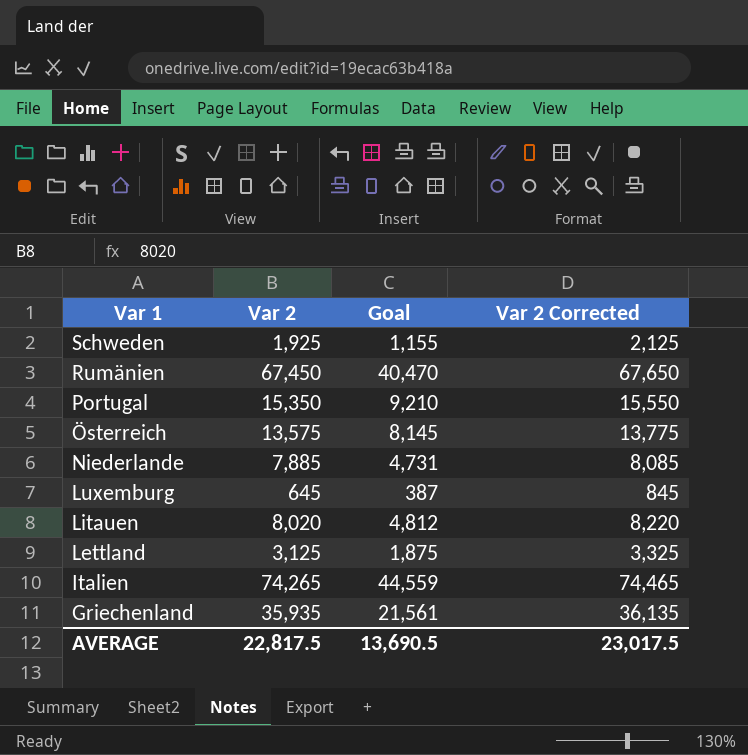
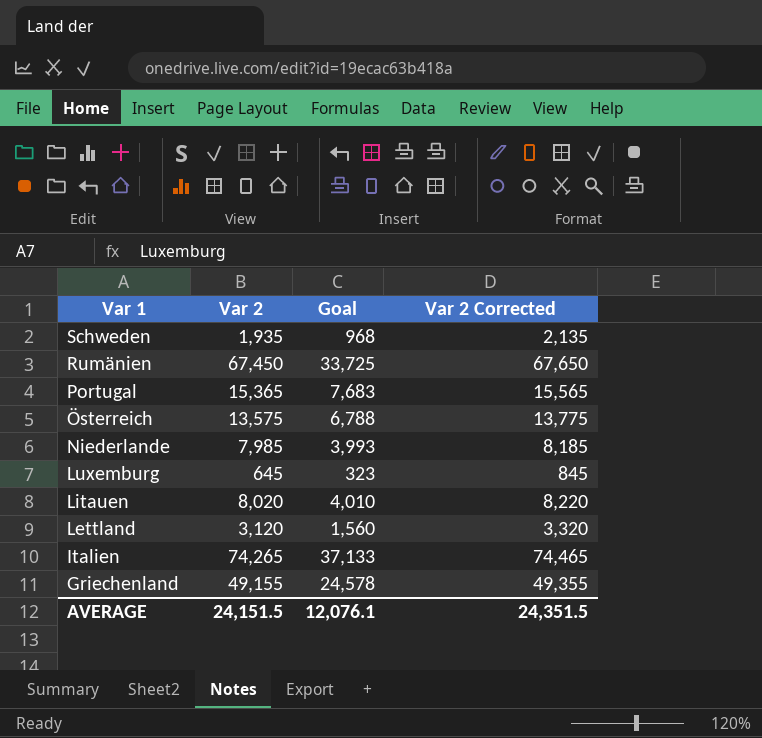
column Goal | formula: [Var 2] * 0.6 -> [Var 2] * 0.5
Schweden | Var 2: 1,925 -> 1,935
Schweden | Var 2 Corrected: 2,125 -> 2,135
Portugal | Var 2: 15,350 -> 15,365
Portugal | Var 2 Corrected: 15,550 -> 15,565
Niederlande | Var 2: 7,885 -> 7,985
Niederlande | Var 2 Corrected: 8,085 -> 8,185
Lettland | Var 2: 3,125 -> 3,120
Lettland | Var 2 Corrected: 3,325 -> 3,320
Griechenland | Var 2: 35,935 -> 49,155
Griechenland | Var 2 Corrected: 36,135 -> 49,355
AVERAGE | Var 2: 22,817.5 -> 24,151.5
AVERAGE | Goal: 13,690.5 -> 12,076.1
AVERAGE | Var 2 Corrected: 23,017.5 -> 24,351.5

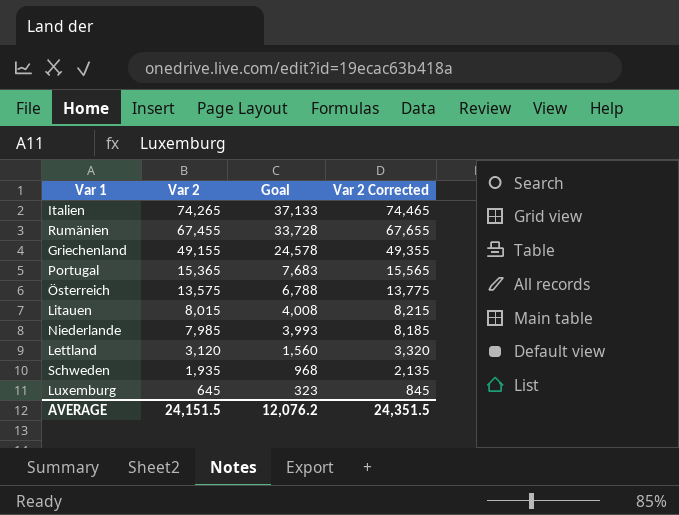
row order: Var 1 descending -> Var 2 descending
Rumänien | Var 2: 67,450 -> 67,455
Rumänien | Goal: 33,725 -> 33,728
Rumänien | Var 2 Corrected: 67,650 -> 67,655
Litauen | Var 2: 8,020 -> 8,015
Litauen | Goal: 4,010 -> 4,008
Litauen | Var 2 Corrected: 8,220 -> 8,215
AVERAGE | Goal: 12,076.1 -> 12,076.2

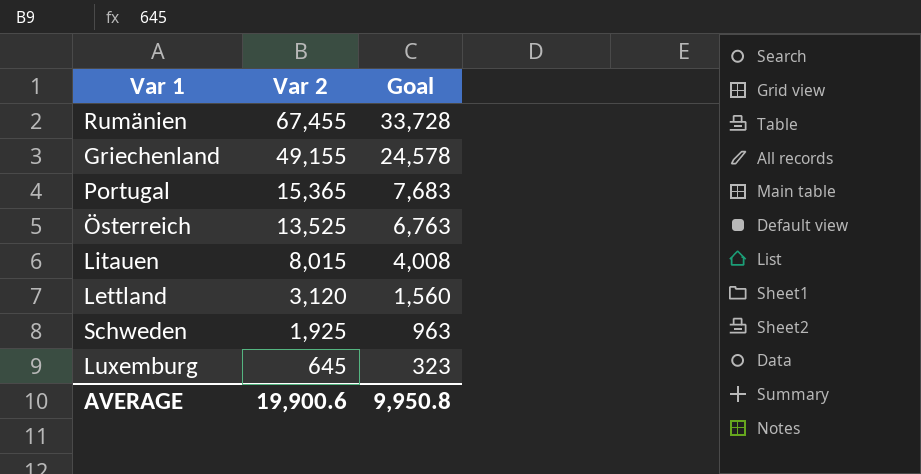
column Var 2 Corrected | formula: [Var 2] + 200 -> none
row Italien: 74,265 | 37,133 | 74,465 -> none
row Niederlande: 7,985 | 3,993 | 8,185 -> none
Österreich | Var 2: 13,575 -> 13,525
Österreich | Goal: 6,788 -> 6,763
Schweden | Var 2: 1,935 -> 1,925
Schweden | Goal: 968 -> 963
AVERAGE | Var 2: 24,151.5 -> 19,900.6
AVERAGE | Goal: 12,076.2 -> 9,950.8

